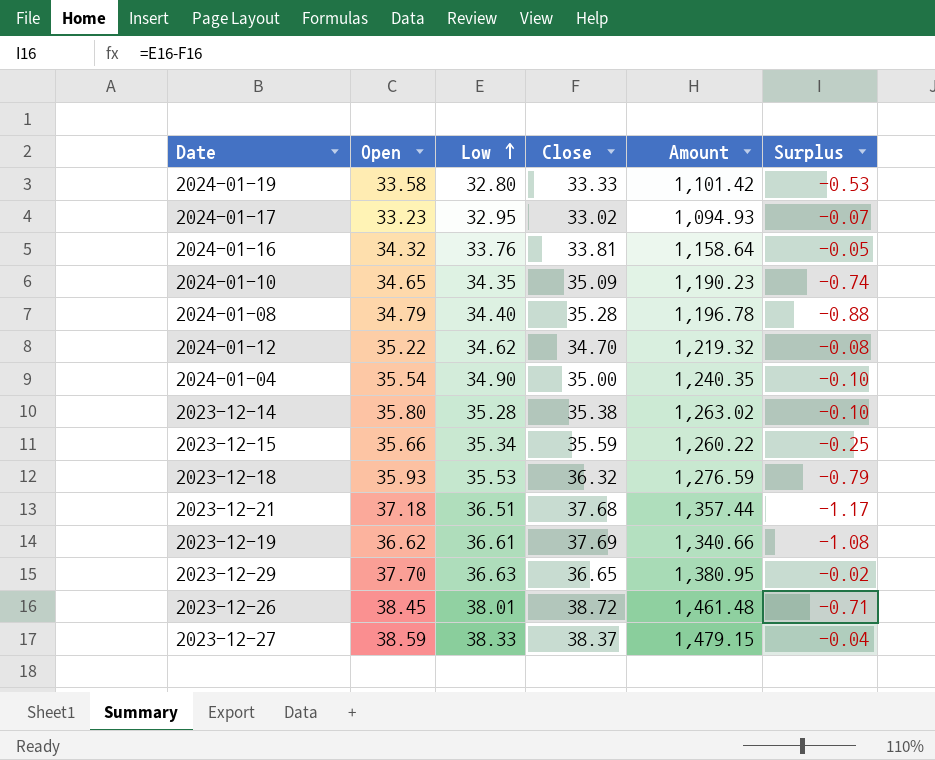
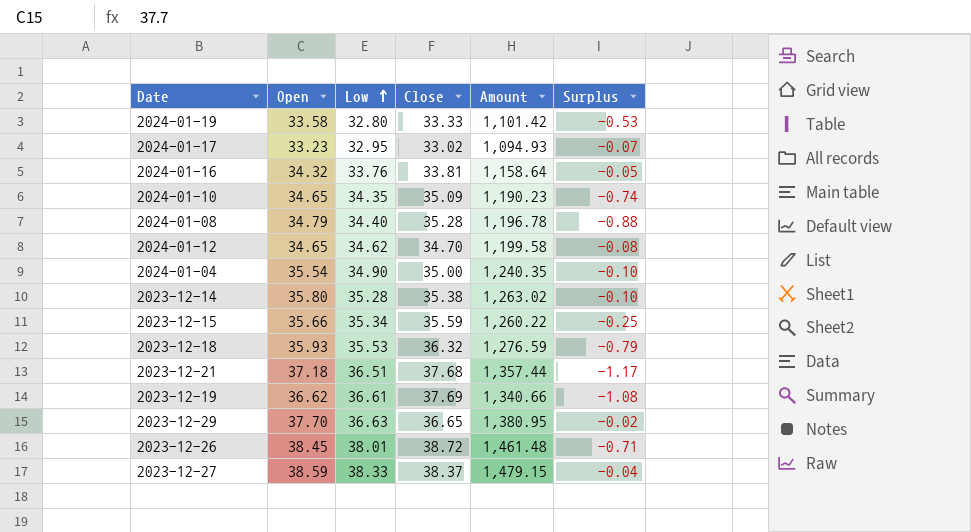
2024-01-12 | Open: 35.22 -> 34.65
2024-01-12 | Amount: 1,219.32 -> 1,199.58

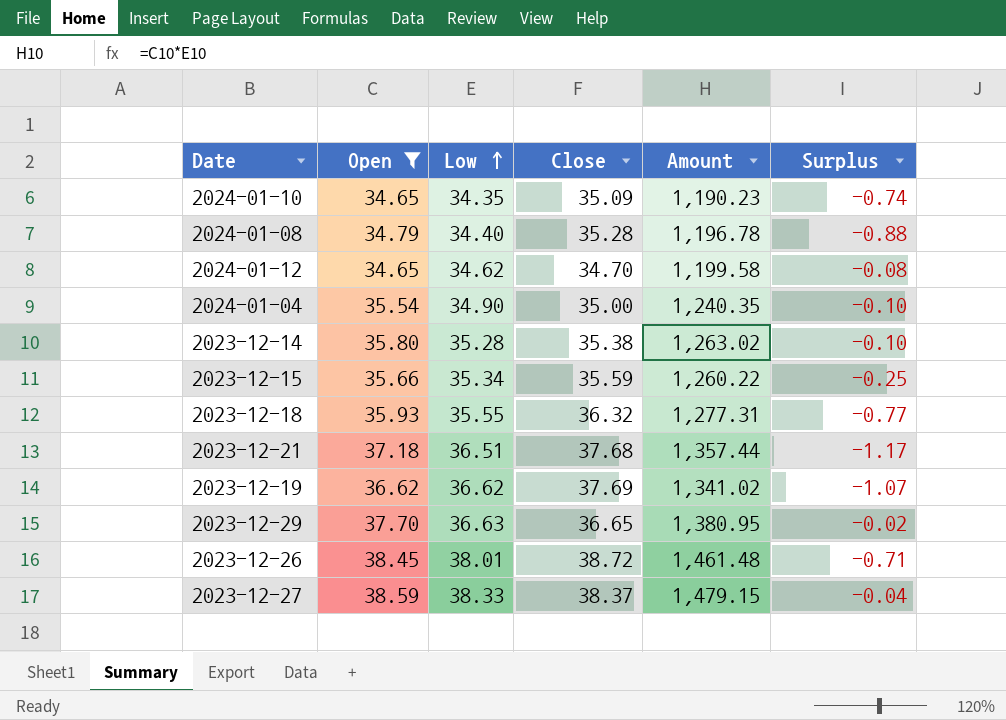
filter: none -> Open >= 34.65
2023-12-18 | Low: 35.53 -> 35.55
2023-12-18 | Amount: 1,276.59 -> 1,277.31
2023-12-18 | Surplus: -0.79 -> -0.77
2023-12-19 | Low: 36.61 -> 36.62
2023-12-19 | Amount: 1,340.66 -> 1,341.02
2023-12-19 | Surplus: -1.08 -> -1.07

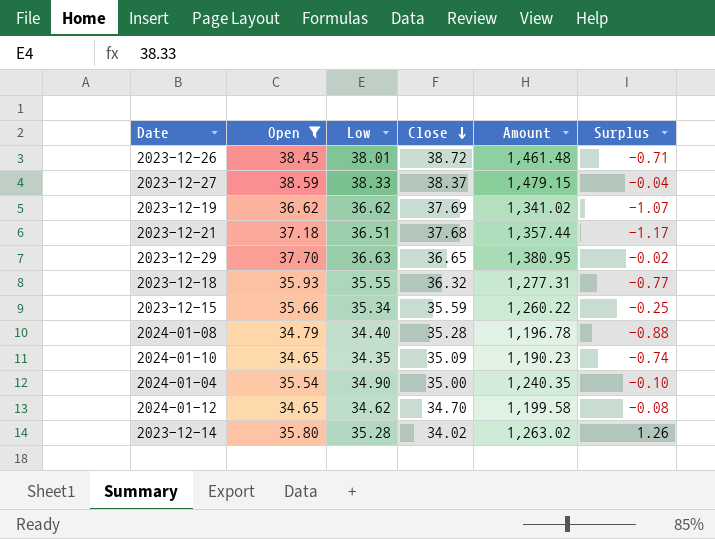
row order: Low ascending -> Close descending
2023-12-14 | Close: 35.38 -> 34.02
2023-12-14 | Surplus: -0.10 -> 1.26

